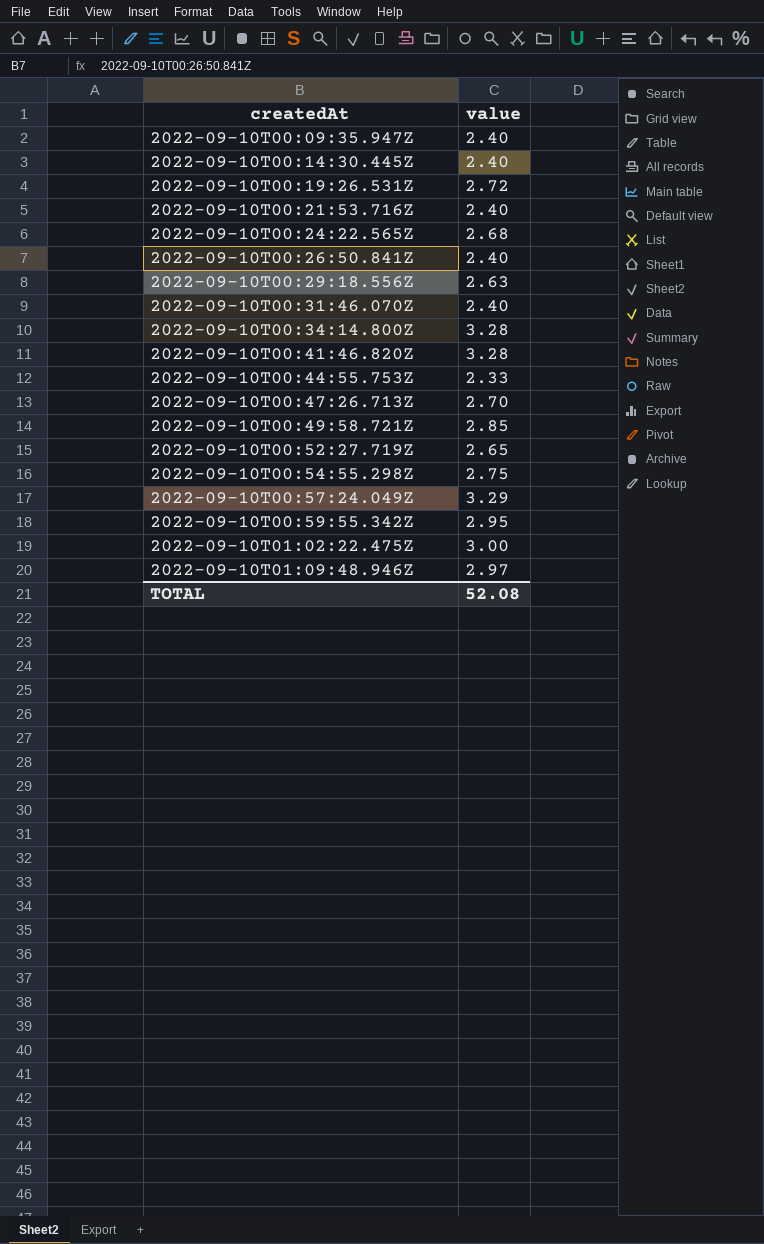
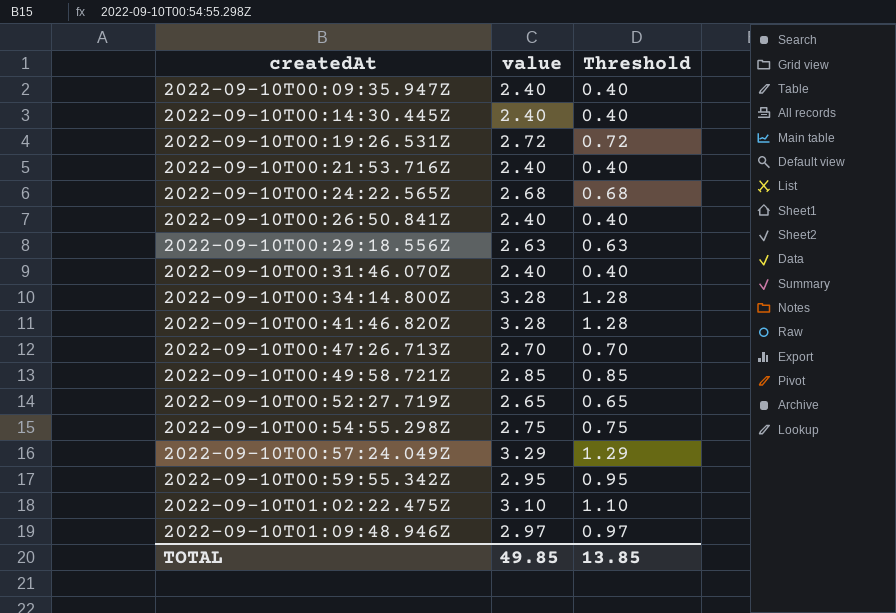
column Threshold | formula: none -> [value] - 2
row 2022-09-10T00:44:55.753Z: 2.33 -> none
2022-09-10T01:02:22.475Z | value: 3.00 -> 3.10
TOTAL | value: 52.08 -> 49.85

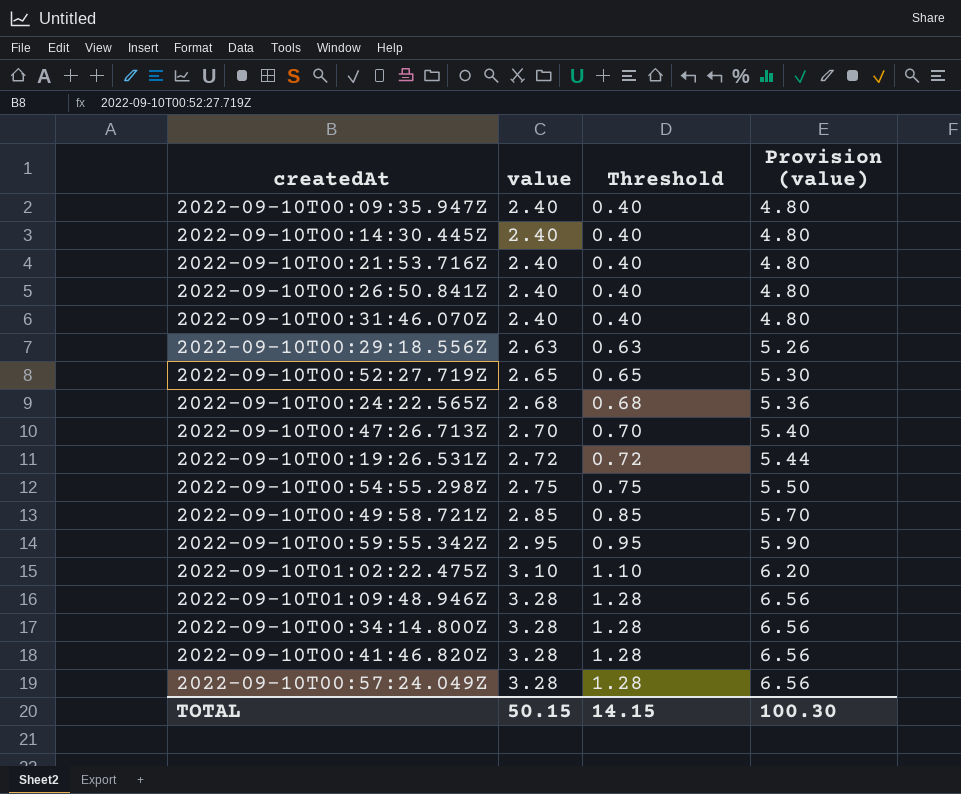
row order: createdAt ascending -> value ascending
column Provision (value) | formula: none -> [value] * 2
2022-09-10T01:09:48.946Z | value: 2.97 -> 3.28
2022-09-10T01:09:48.946Z | Threshold: 0.97 -> 1.28
2022-09-10T00:57:24.049Z | value: 3.29 -> 3.28
2022-09-10T00:57:24.049Z | Threshold: 1.29 -> 1.28
TOTAL | value: 49.85 -> 50.15
TOTAL | Threshold: 13.85 -> 14.15

